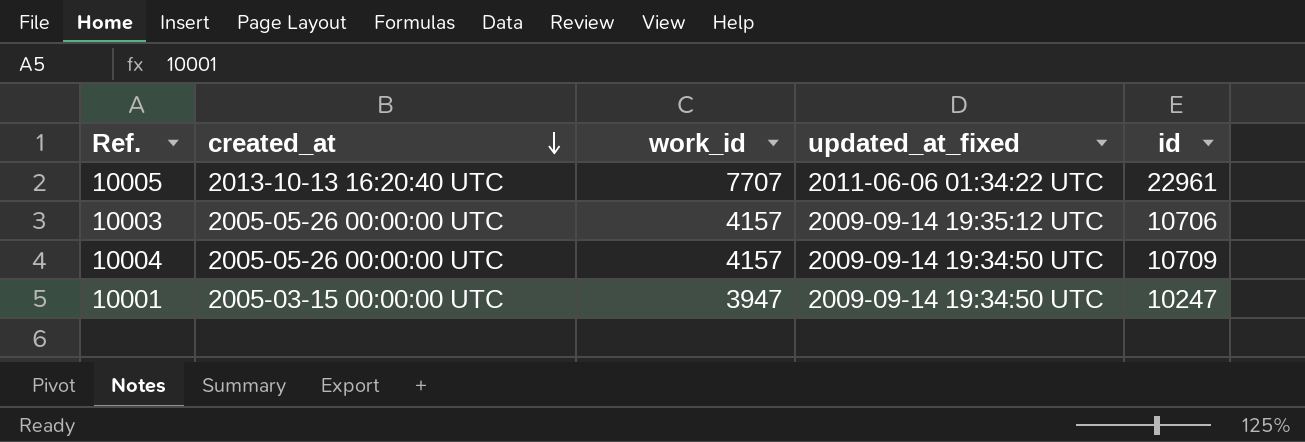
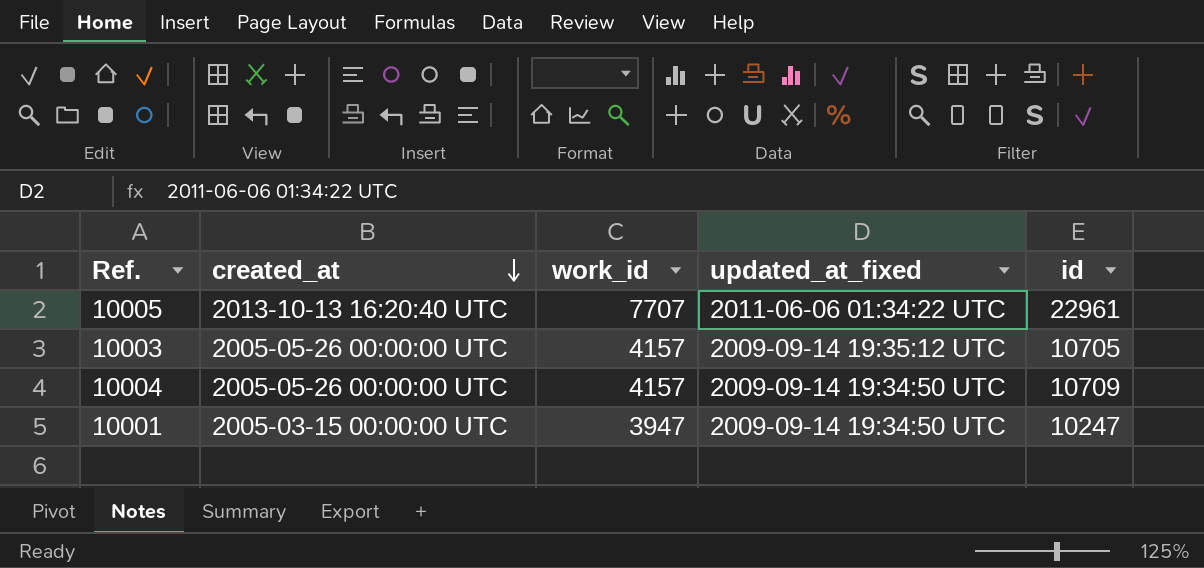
10003 | id: 10706 -> 10705

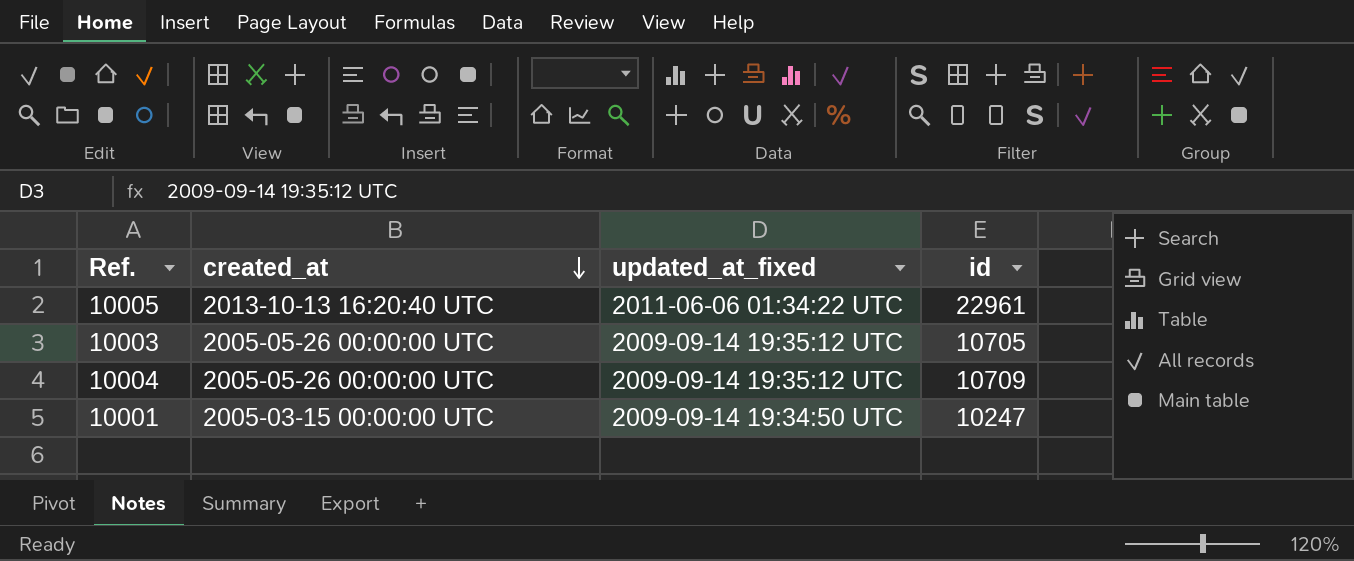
column work_id | position: 3 -> none
10004 | updated_at_fixed: 2009-09-14 19:34:50 UTC -> 2009-09-14 19:35:12 UTC

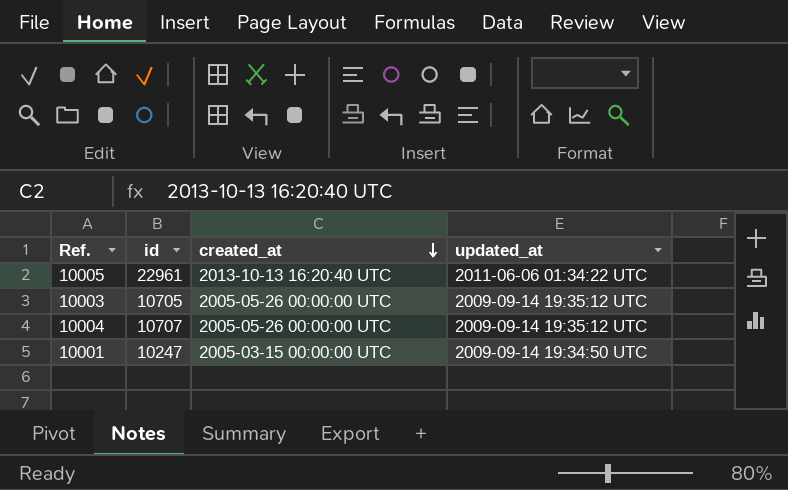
column id | position: 4 -> 2
column name: updated_at_fixed -> updated_at
10004 | id: 10709 -> 10707

